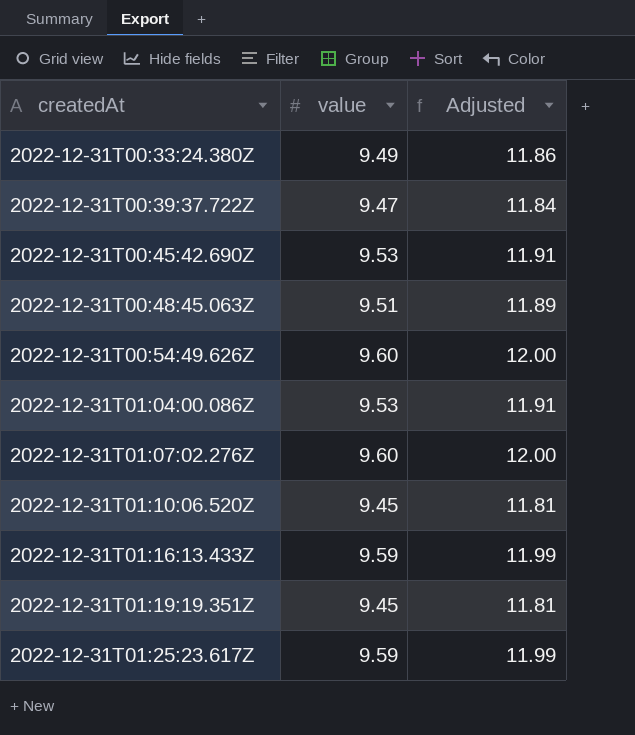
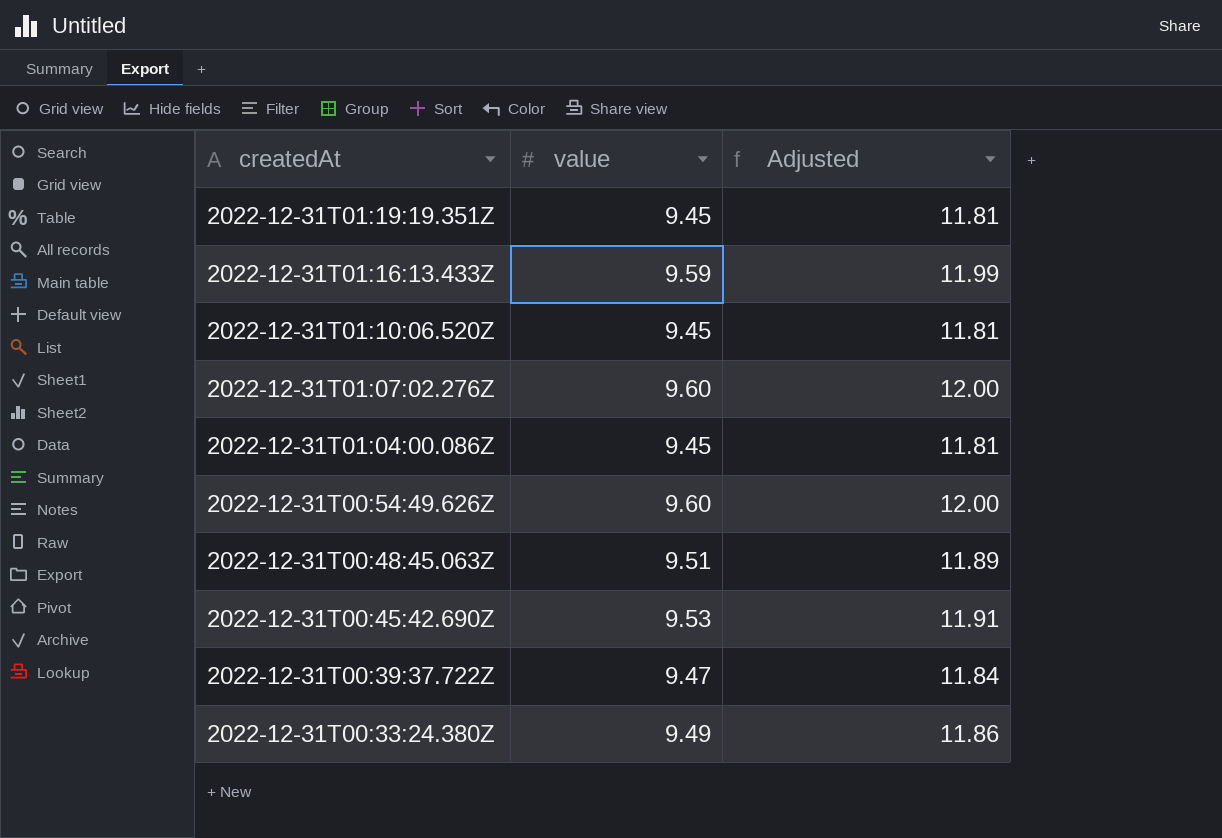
row order: createdAt ascending -> createdAt descending
row 2022-12-31T01:25:23.617Z: 9.59 | 11.99 -> none
2022-12-31T01:04:00.086Z | value: 9.53 -> 9.45
2022-12-31T01:04:00.086Z | Adjusted: 11.91 -> 11.81

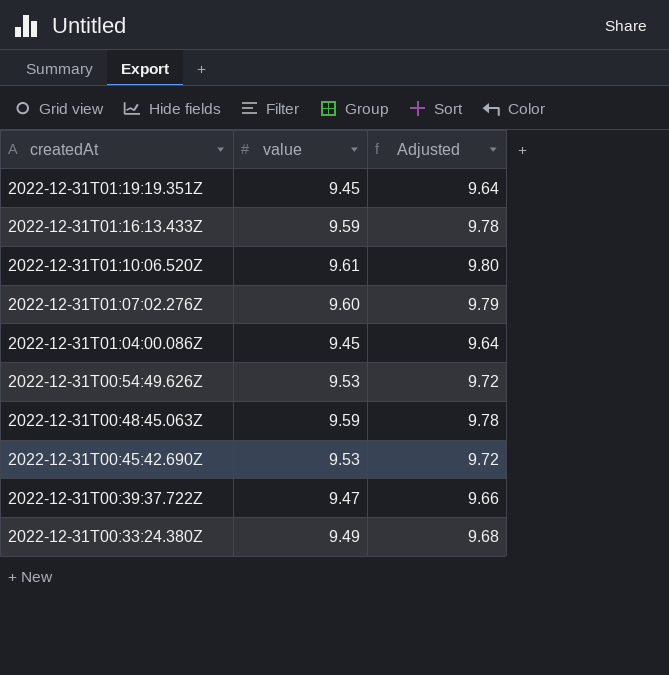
column Adjusted | formula: [value] * 1.25 -> [value] * 1.02
2022-12-31T01:10:06.520Z | value: 9.45 -> 9.61
2022-12-31T00:54:49.626Z | value: 9.60 -> 9.53
2022-12-31T00:48:45.063Z | value: 9.51 -> 9.59

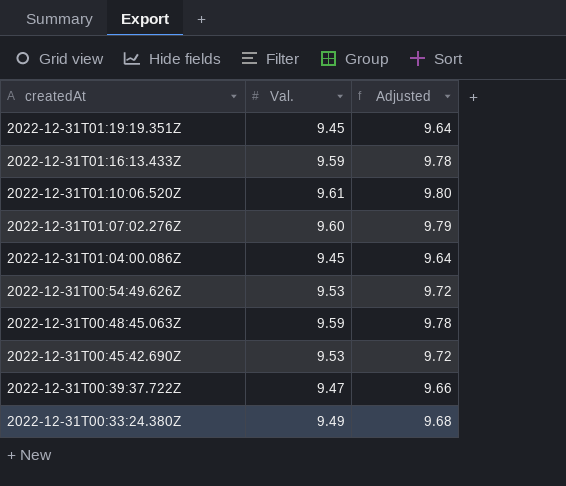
column name: value -> Val.

